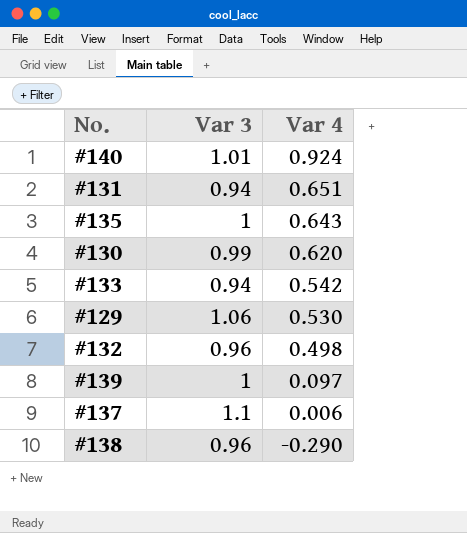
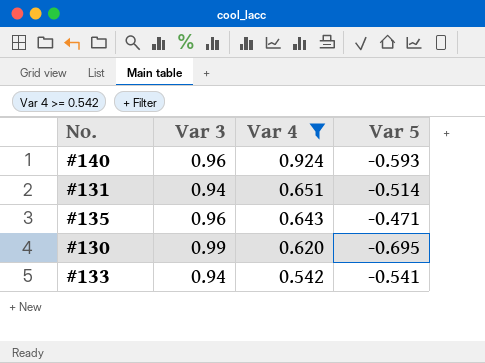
filter: none -> Var 4 >= 0.542
column Var 5 | position: none -> 4
#140 | Var 3: 1.01 -> 0.96
#135 | Var 3: 1 -> 0.96

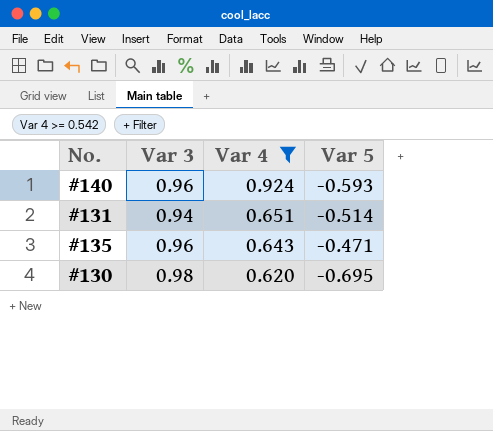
row #133: 0.94 | 0.542 | -0.541 -> none
#130 | Var 3: 0.99 -> 0.98

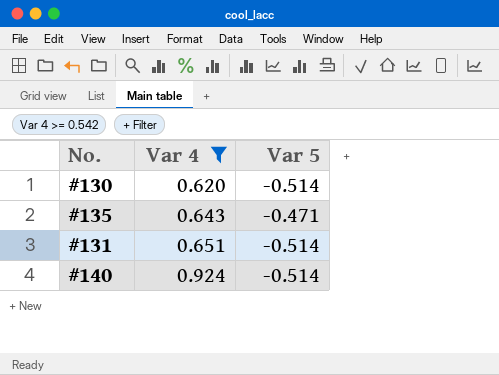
row order: Var 4 descending -> Var 4 ascending
column Var 3 | position: 2 -> none
#130 | Var 5: -0.695 -> -0.514
#140 | Var 5: -0.593 -> -0.514

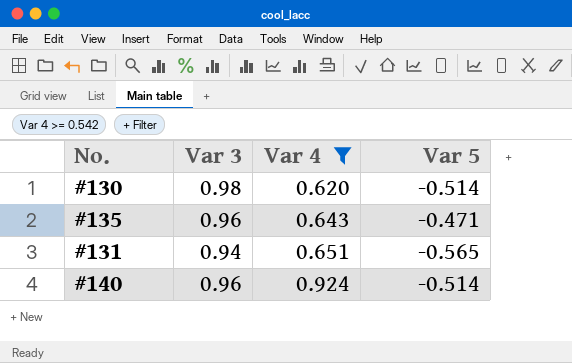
column Var 3 | position: none -> 2
#131 | Var 5: -0.514 -> -0.565

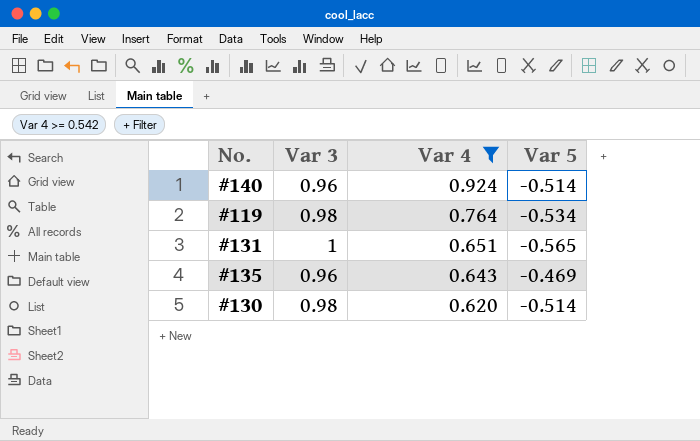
row order: Var 4 ascending -> Var 4 descending
row #119: none -> 0.98 | 0.764 | -0.534
#131 | Var 3: 0.94 -> 1
#135 | Var 5: -0.471 -> -0.469

